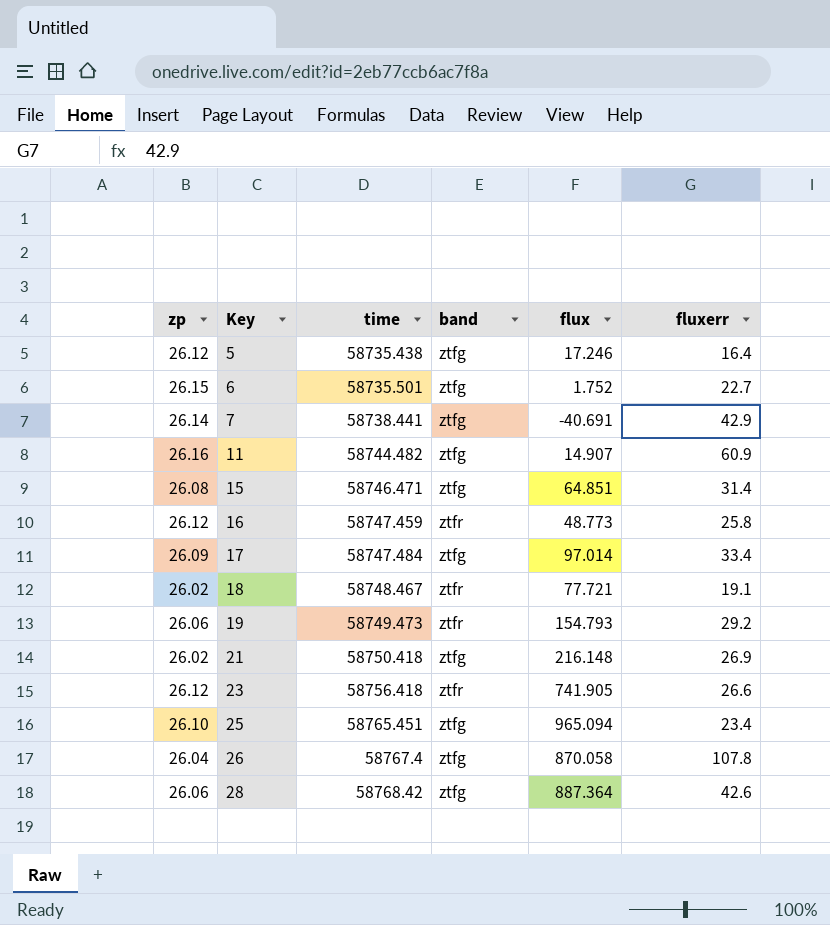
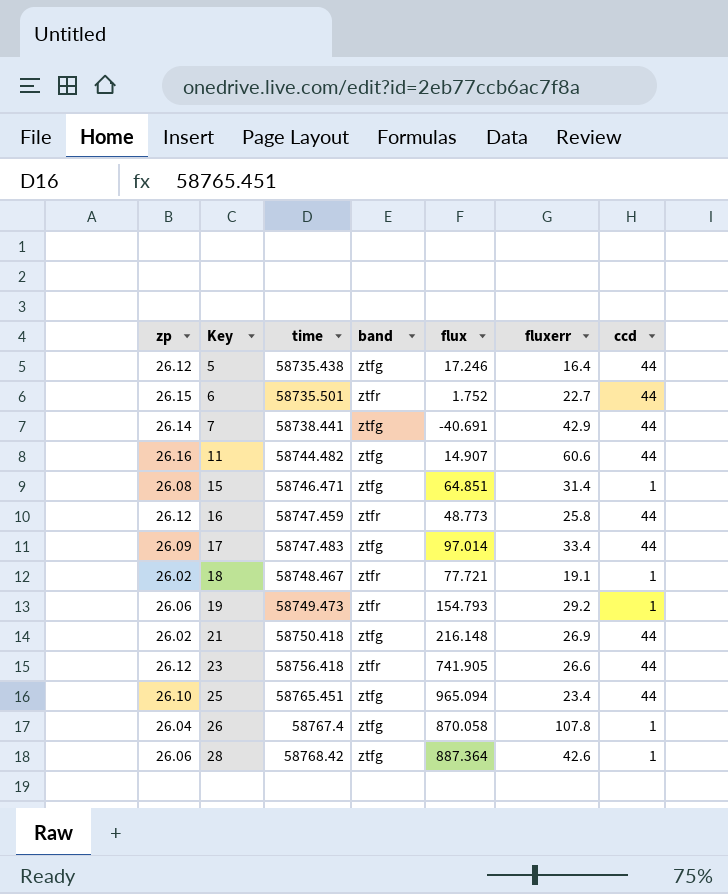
column ccd | position: none -> 7
6 | band: ztfg -> ztfr
11 | fluxerr: 60.9 -> 60.6
17 | time: 58747.484 -> 58747.483

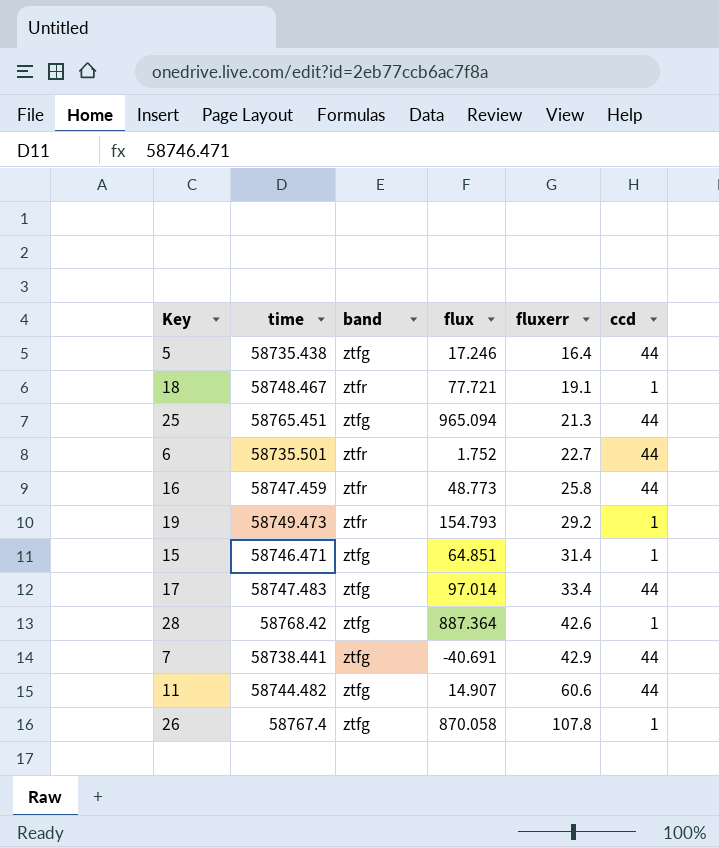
row order: Key ascending -> fluxerr ascending
column zp | position: 1 -> none
row 21: 26.02 | 58750.418 | ztfg | 216.148 | 26.9 | 44 -> none
row 23: 26.12 | 58756.418 | ztfr | 741.905 | 26.6 | 44 -> none
25 | fluxerr: 23.4 -> 21.3

